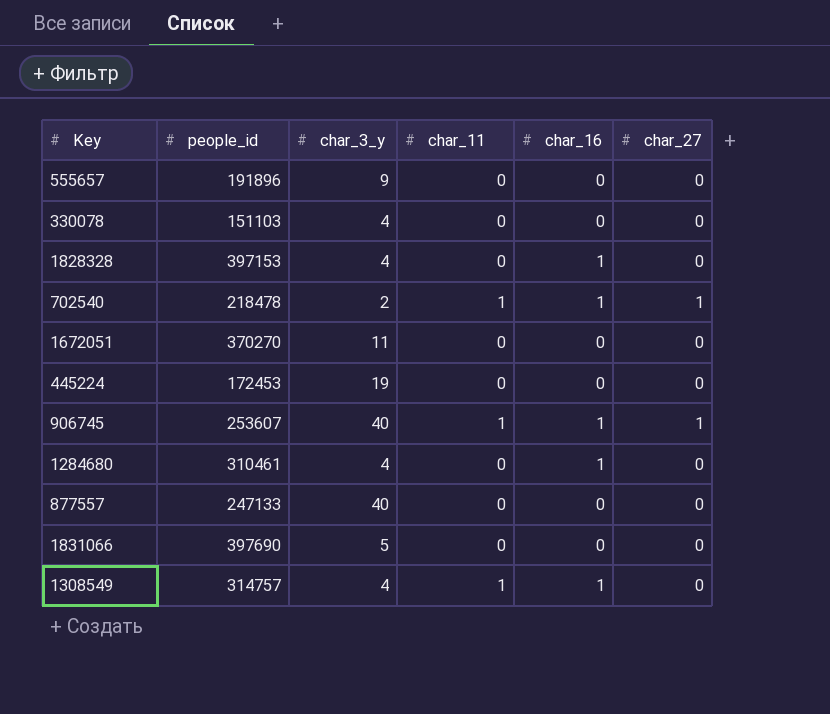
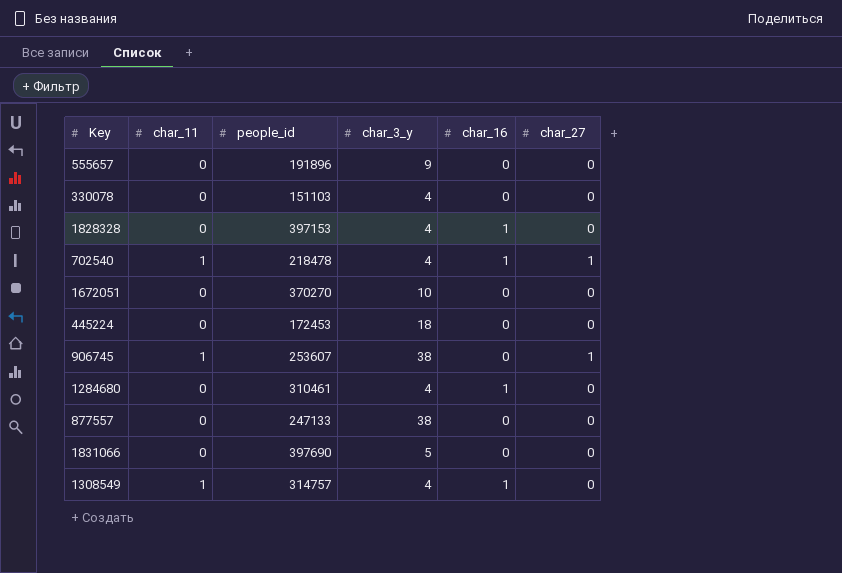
column char_11 | position: 4 -> 2
702540 | char_3_y: 2 -> 4
1672051 | char_3_y: 11 -> 10
445224 | char_3_y: 19 -> 18
906745 | char_3_y: 40 -> 38
906745 | char_16: 1 -> 0
877557 | char_3_y: 40 -> 38

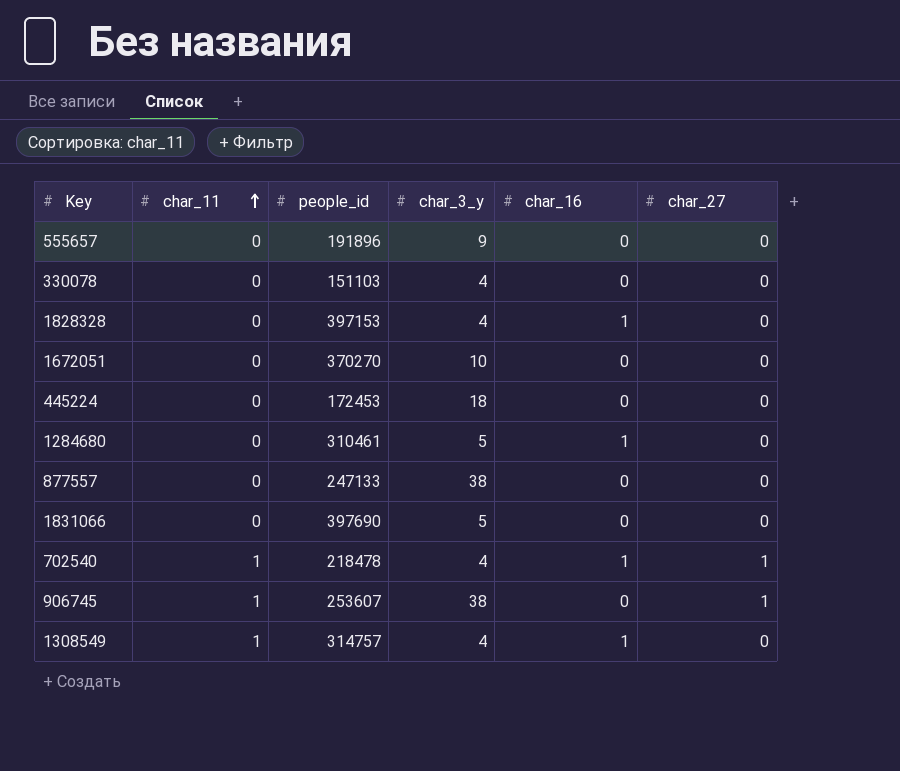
row order: none -> char_11 ascending
1284680 | char_3_y: 4 -> 5

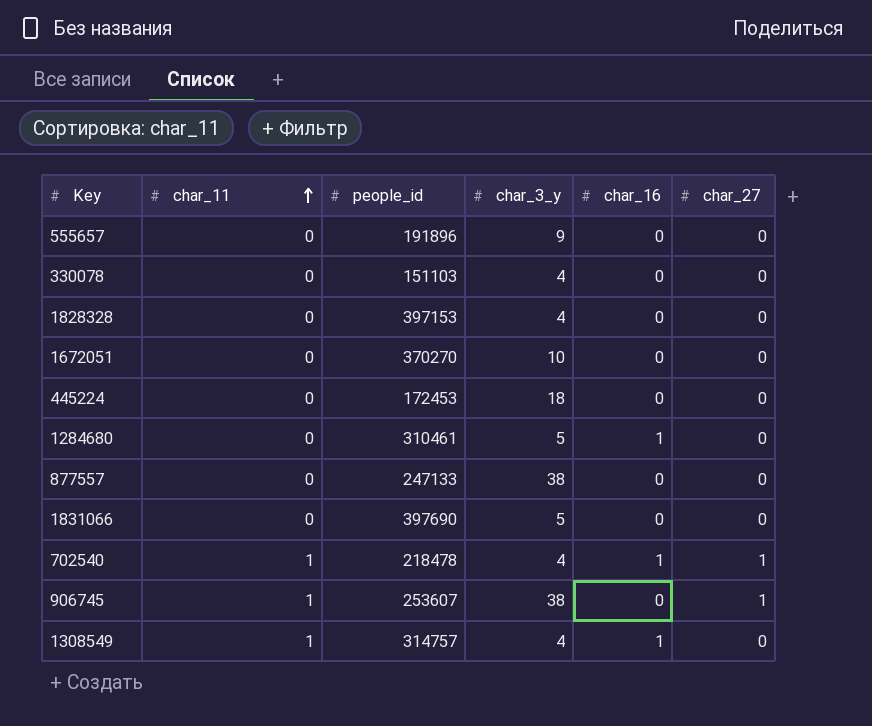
1828328 | char_16: 1 -> 0

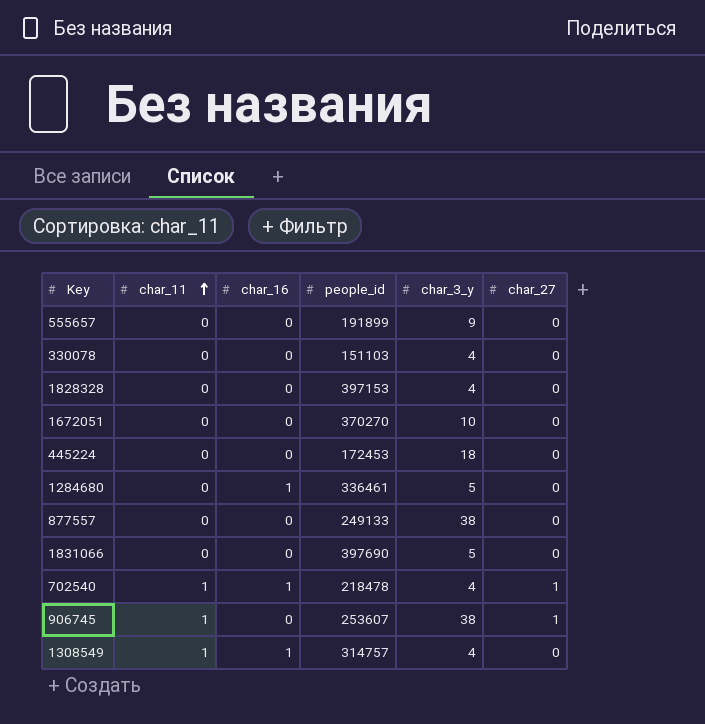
column char_16 | position: 5 -> 3
555657 | people_id: 191896 -> 191899
1284680 | people_id: 310461 -> 336461
877557 | people_id: 247133 -> 249133

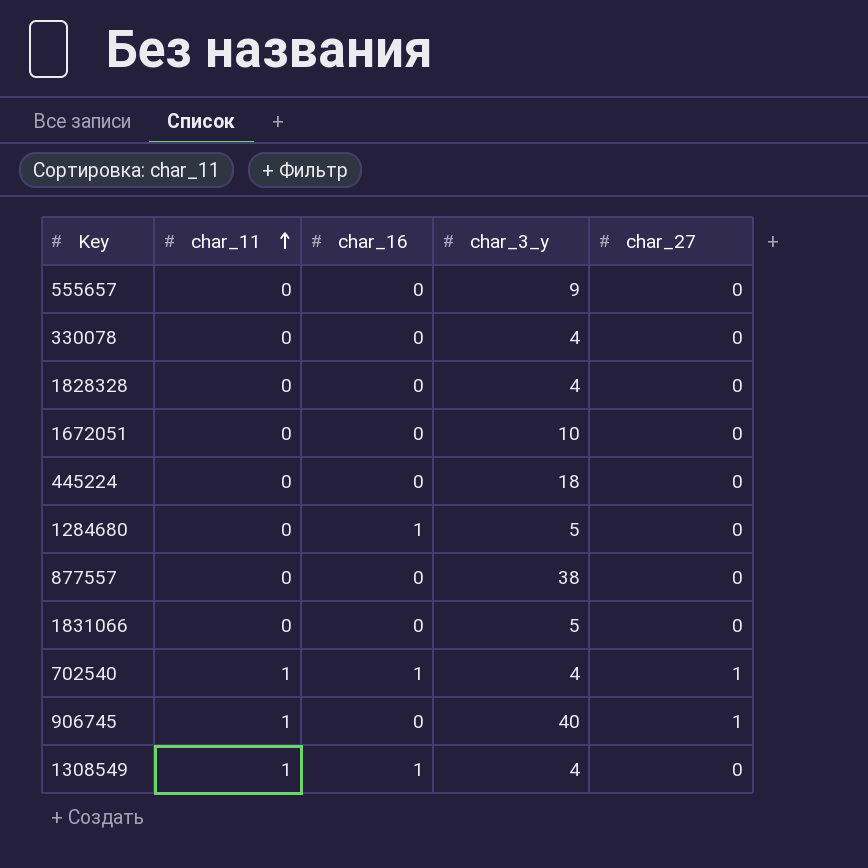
column people_id | position: 4 -> none
906745 | char_3_y: 38 -> 40

